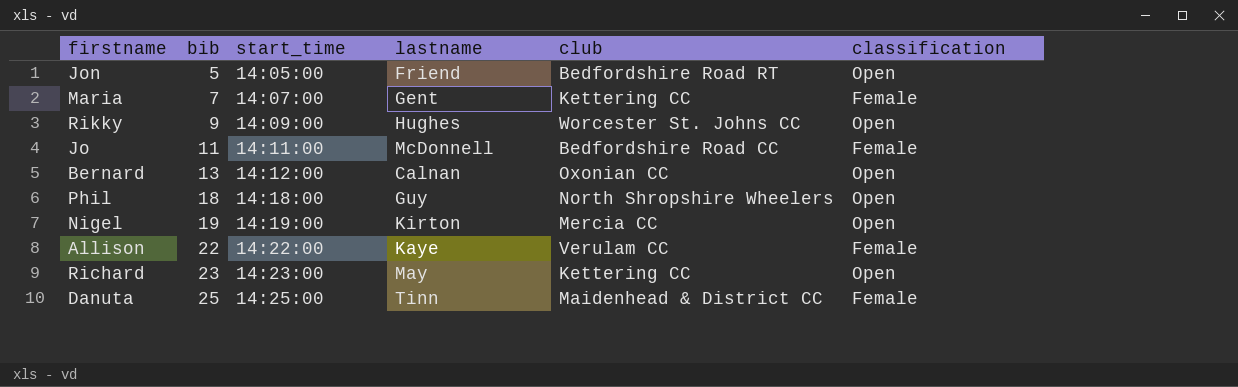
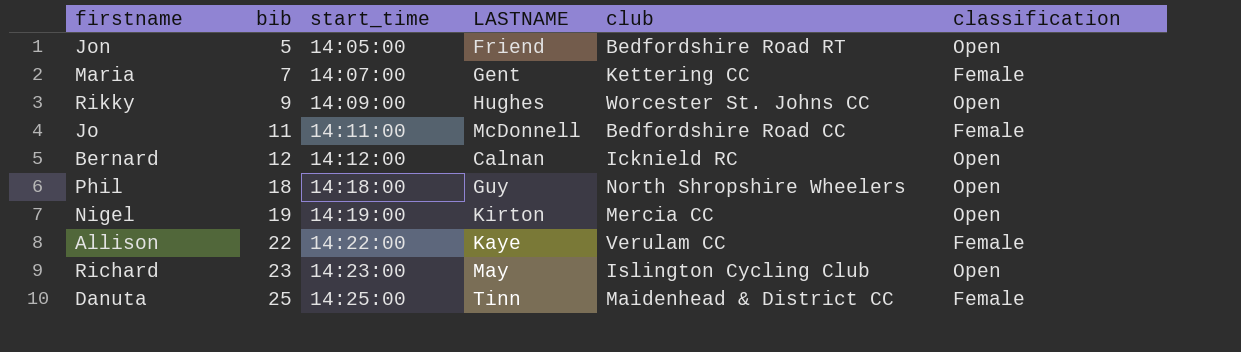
column name: lastname -> LASTNAME
Bernard | bib: 13 -> 12
Bernard | club: Oxonian CC -> Icknield RC
Richard | club: Kettering CC -> Islington Cycling Club

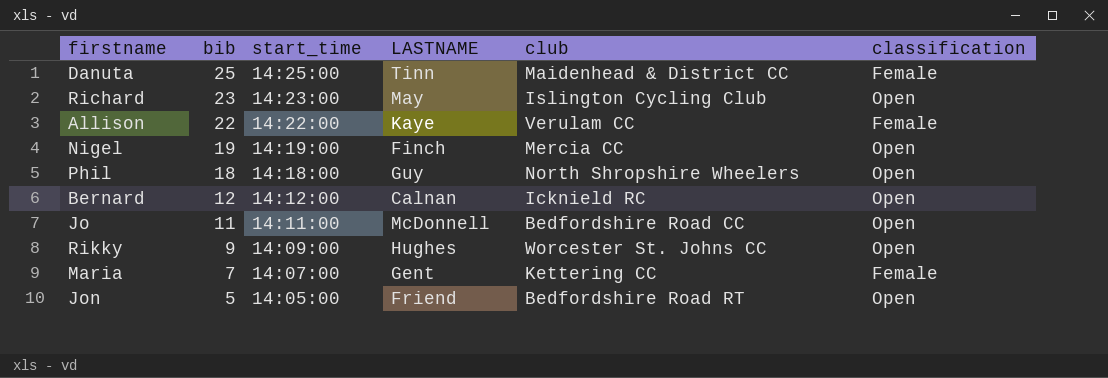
row order: bib ascending -> bib descending
Nigel | LASTNAME: Kirton -> Finch
Jo | classification: Female -> Open

